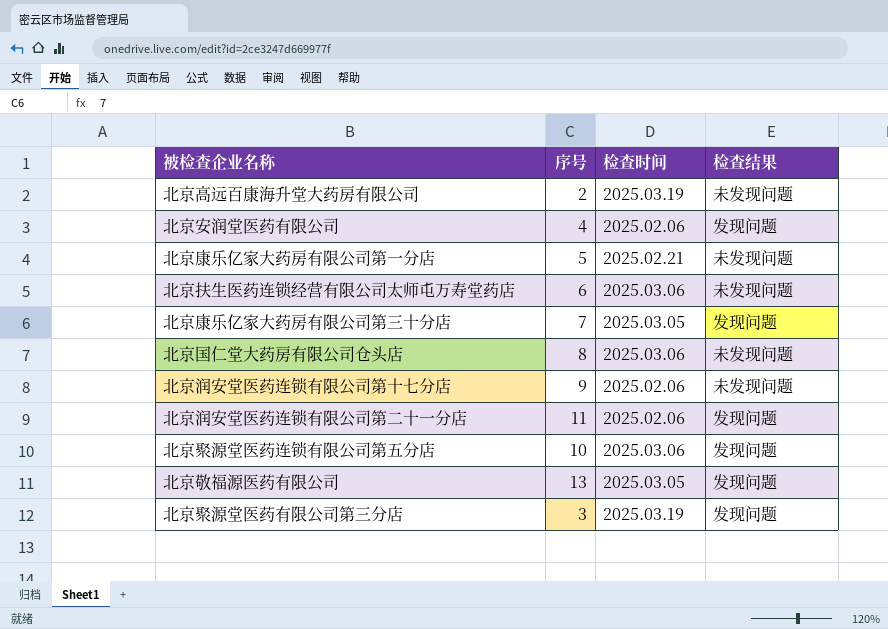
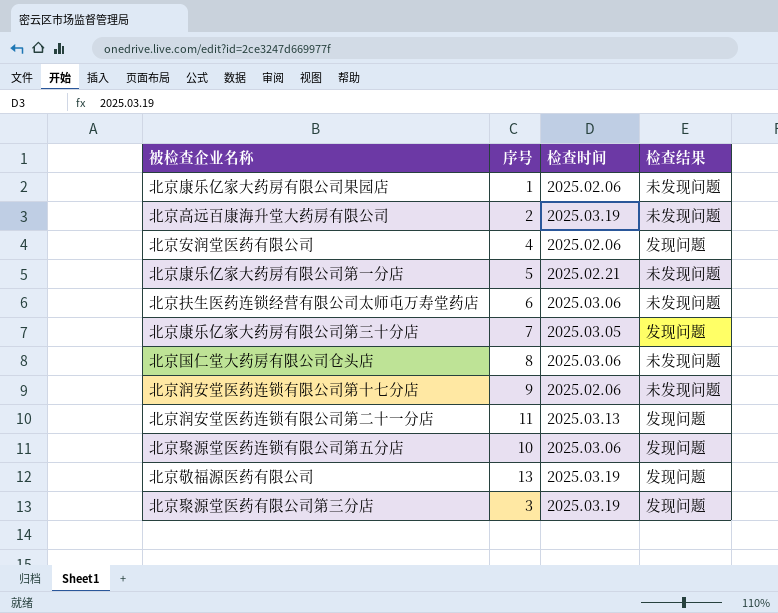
row 北京康乐亿家大药房有限公司果园店: none -> 1 | 2025.02.06 | 未发现问题
北京润安堂医药连锁有限公司第二十一分店 | 检查时间: 2025.02.06 -> 2025.03.13
北京敬福源医药有限公司 | 检查时间: 2025.03.05 -> 2025.03.19

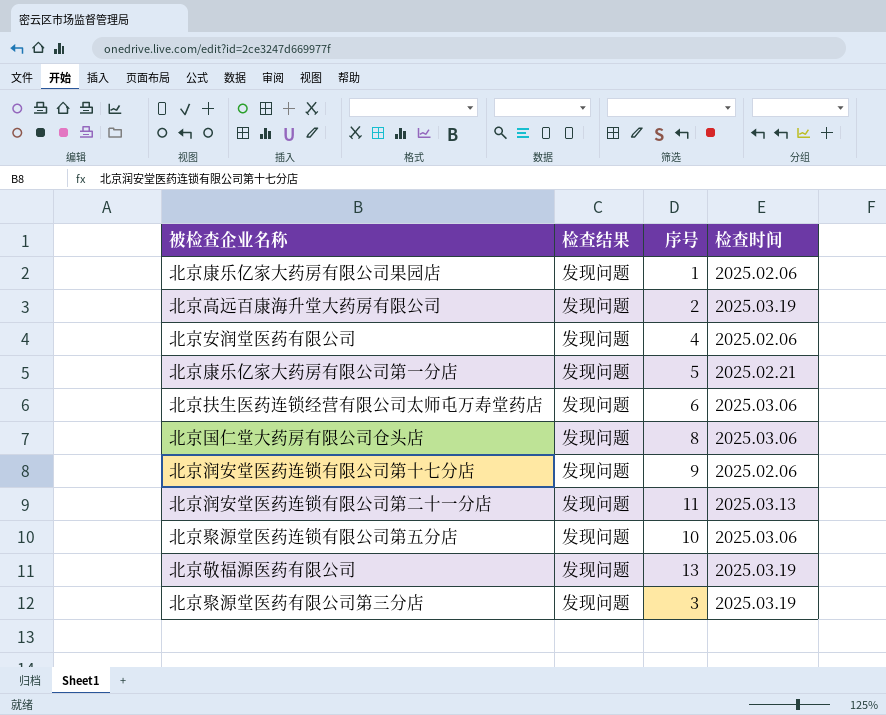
column 检查结果 | position: 4 -> 2
row 北京康乐亿家大药房有限公司第三十分店: 7 | 2025.03.05 | 发现问题 -> none
北京康乐亿家大药房有限公司果园店 | 检查结果: 未发现问题 -> 发现问题
北京高远百康海升堂大药房有限公司 | 检查结果: 未发现问题 -> 发现问题
北京康乐亿家大药房有限公司第一分店 | 检查结果: 未发现问题 -> 发现问题
北京扶生医药连锁经营有限公司太师屯万寿堂药店 | 检查结果: 未发现问题 -> 发现问题
北京国仁堂大药房有限公司仓头店 | 检查结果: 未发现问题 -> 发现问题
北京润安堂医药连锁有限公司第十七分店 | 检查结果: 未发现问题 -> 发现问题

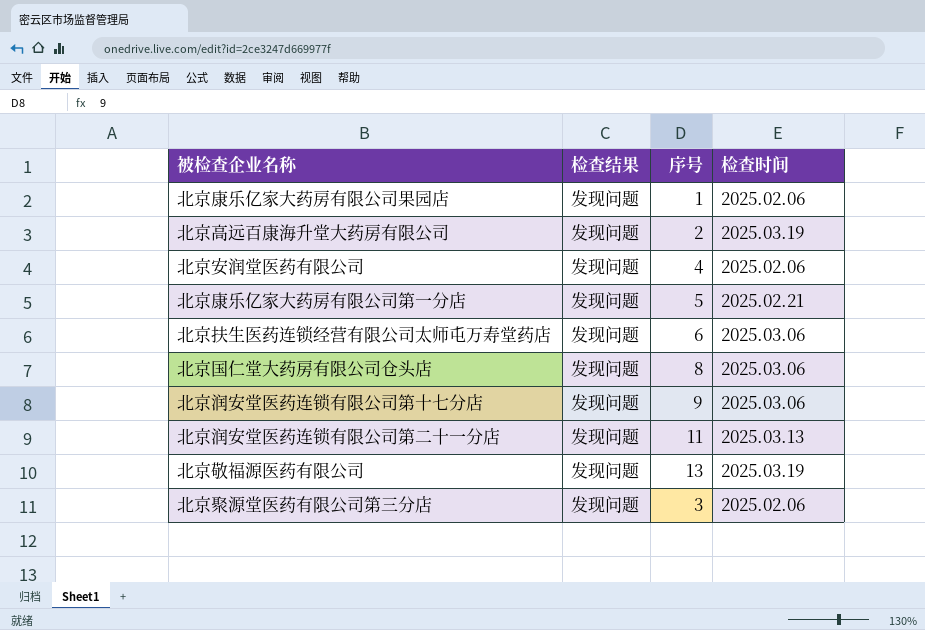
row 北京聚源堂医药连锁有限公司第五分店: 发现问题 | 10 | 2025.03.06 -> none
北京润安堂医药连锁有限公司第十七分店 | 检查时间: 2025.02.06 -> 2025.03.06
北京聚源堂医药有限公司第三分店 | 检查时间: 2025.03.19 -> 2025.02.06

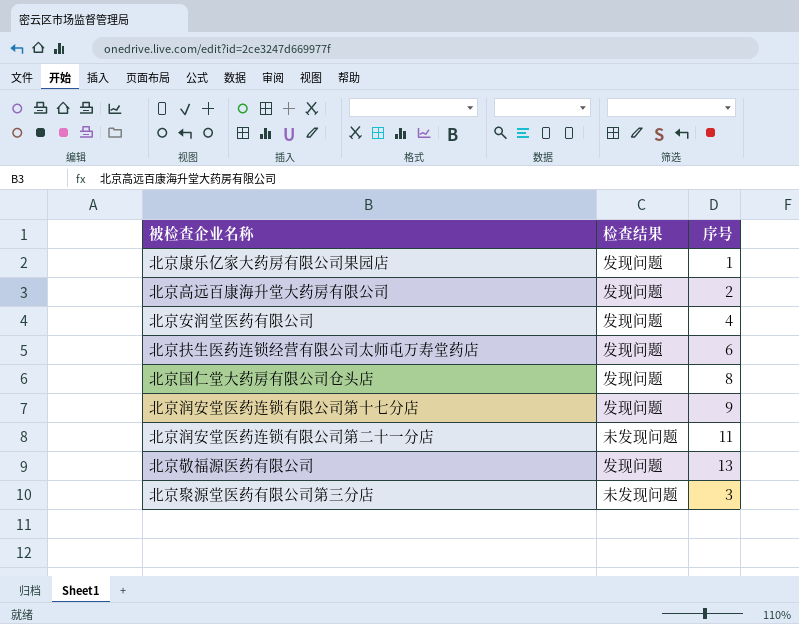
column 检查时间 | position: 4 -> none
row 北京康乐亿家大药房有限公司第一分店: 发现问题 | 5 | 2025.02.21 -> none
北京润安堂医药连锁有限公司第二十一分店 | 检查结果: 发现问题 -> 未发现问题
北京聚源堂医药有限公司第三分店 | 检查结果: 发现问题 -> 未发现问题

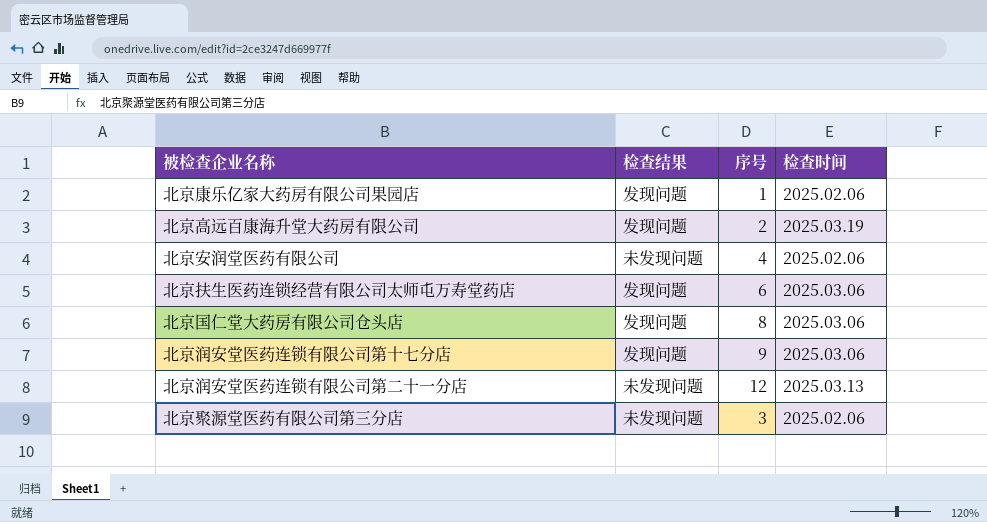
column 检查时间 | position: none -> 4
row 北京敬福源医药有限公司: 发现问题 | 13 -> none
北京安润堂医药有限公司 | 检查结果: 发现问题 -> 未发现问题
北京润安堂医药连锁有限公司第二十一分店 | 序号: 11 -> 12

